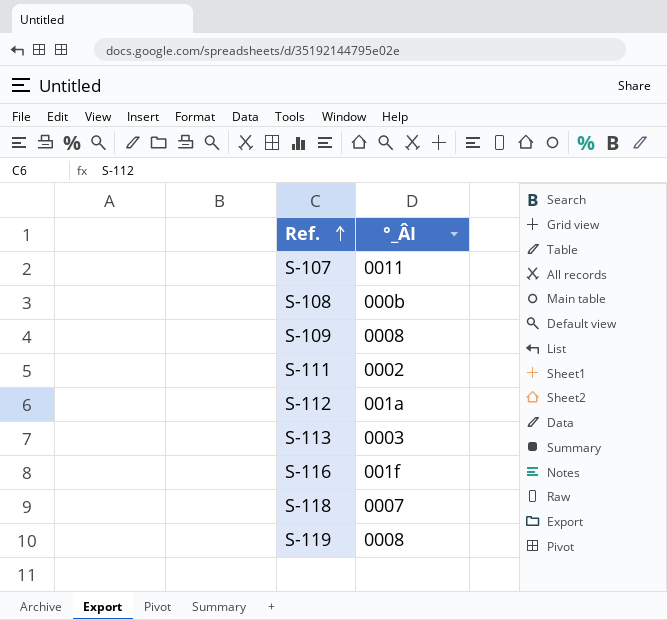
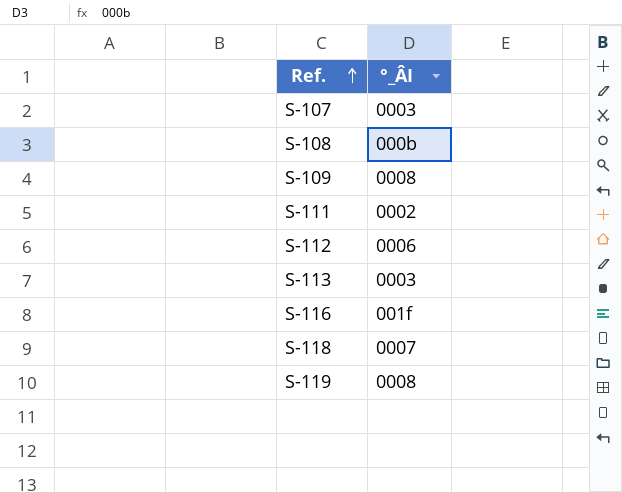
S-107 | °_ÂI: 0011 -> 0003
S-112 | °_ÂI: 001a -> 0006

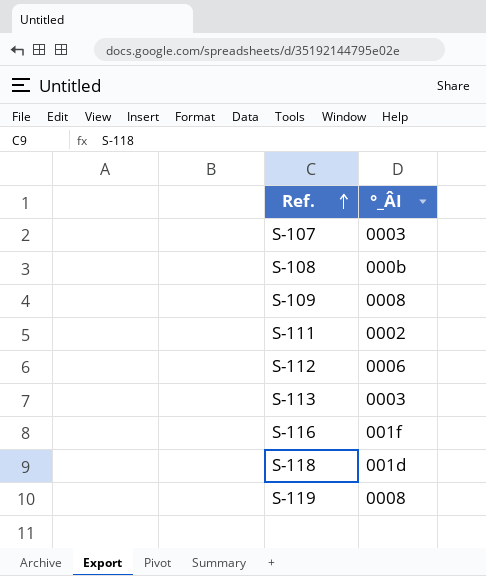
S-118 | °_ÂI: 0007 -> 001d

